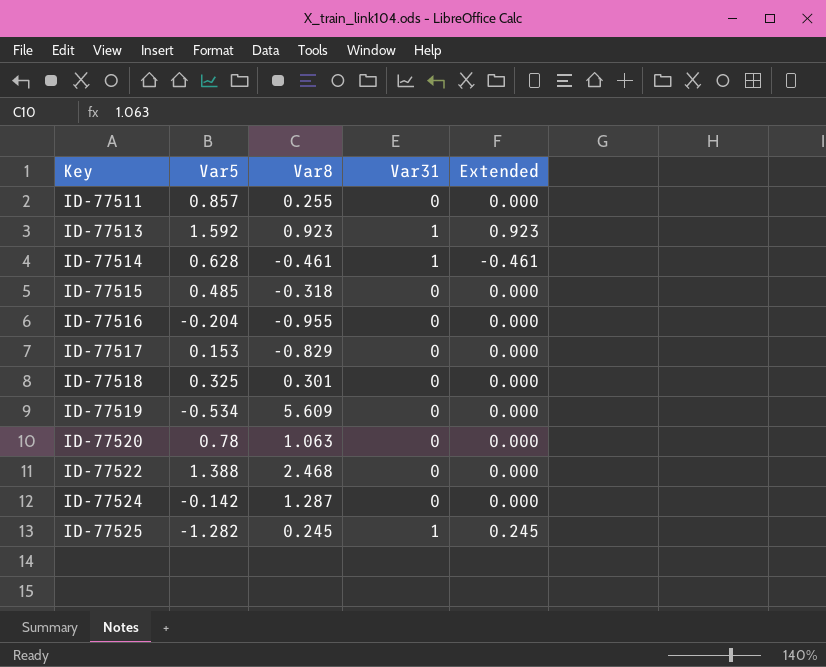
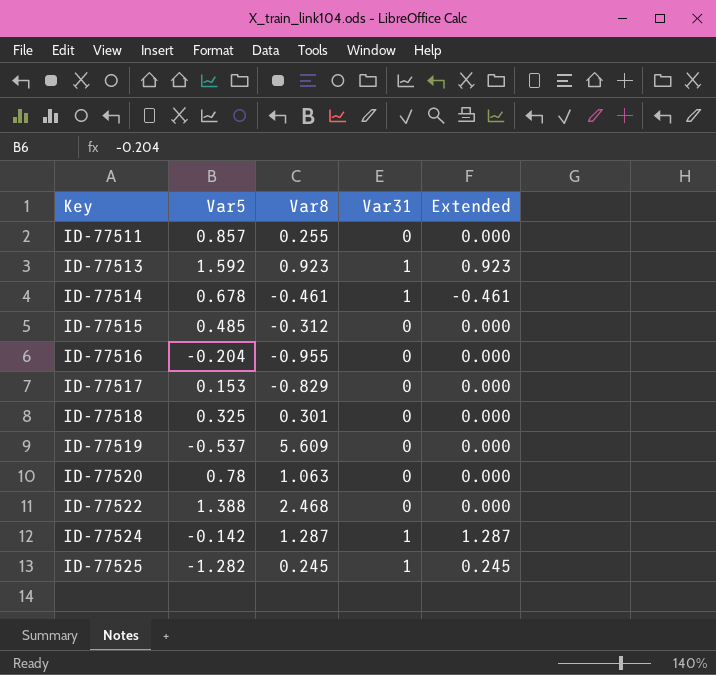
ID-77514 | Var5: 0.628 -> 0.678
ID-77515 | Var8: -0.318 -> -0.312
ID-77519 | Var5: -0.534 -> -0.537
ID-77524 | Var31: 0 -> 1
ID-77524 | Extended: 0.000 -> 1.287

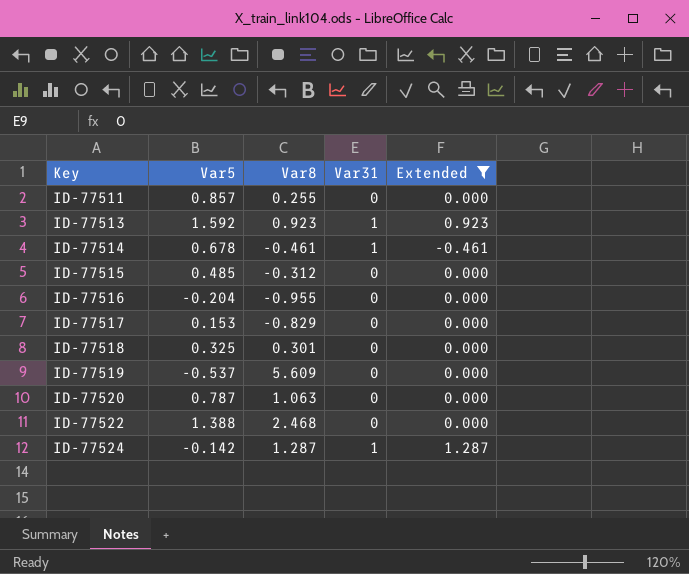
filter: none -> Extended != 0.245
ID-77520 | Var5: 0.78 -> 0.787

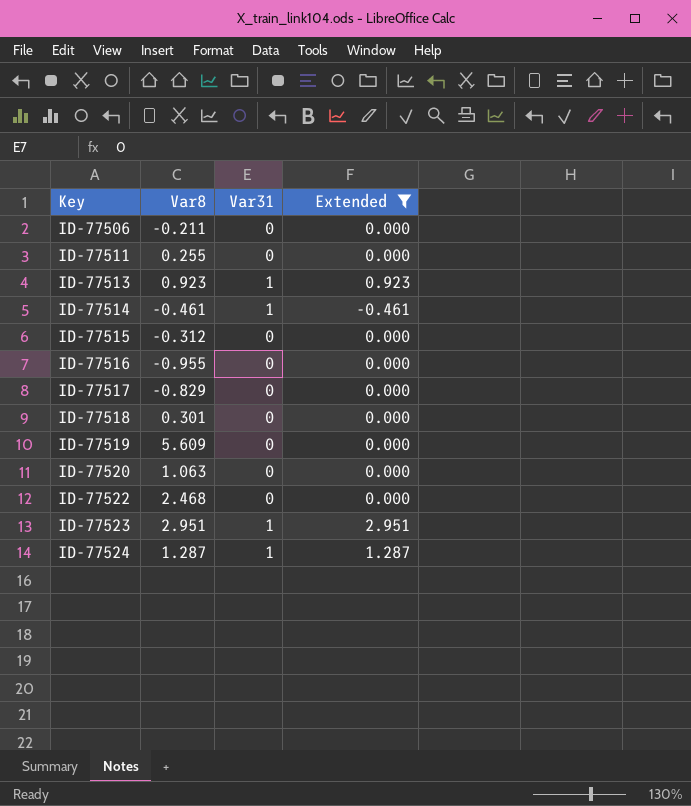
column Var5 | position: 2 -> none
row ID-77506: none -> -0.211 | 0 | 0.000
row ID-77523: none -> 2.951 | 1 | 2.951

